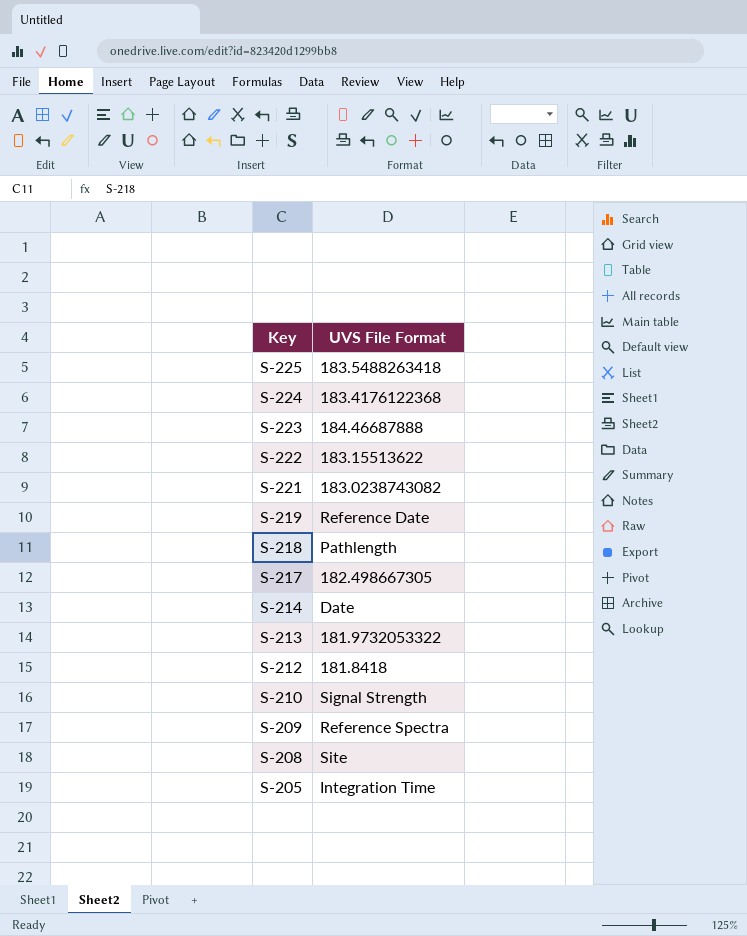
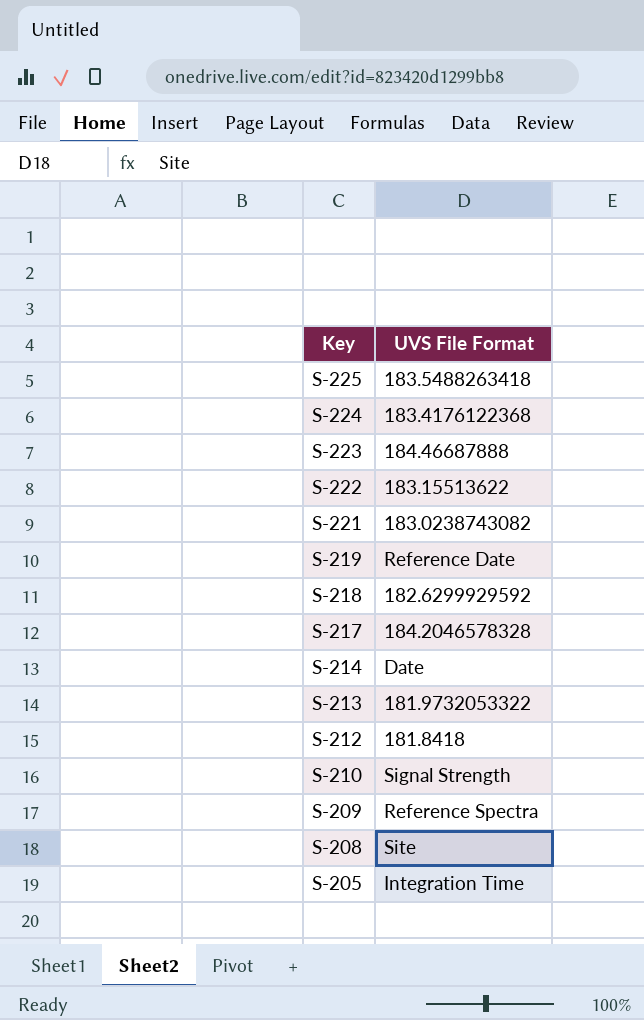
S-218 | UVS File Format: Pathlength -> 182.6299929592
S-217 | UVS File Format: 182.498667305 -> 184.2046578328

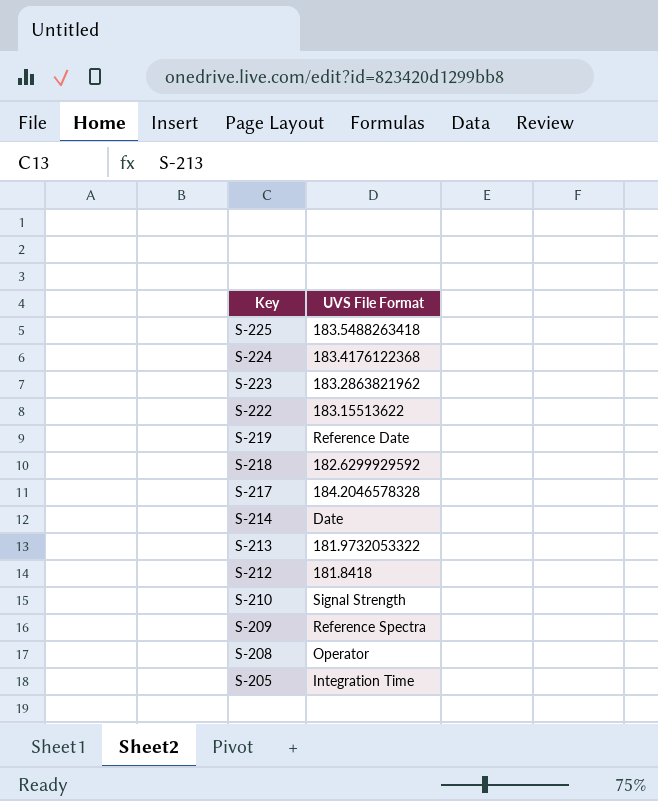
row S-221: 183.0238743082 -> none
S-223 | UVS File Format: 184.46687888 -> 183.2863821962
S-208 | UVS File Format: Site -> Operator

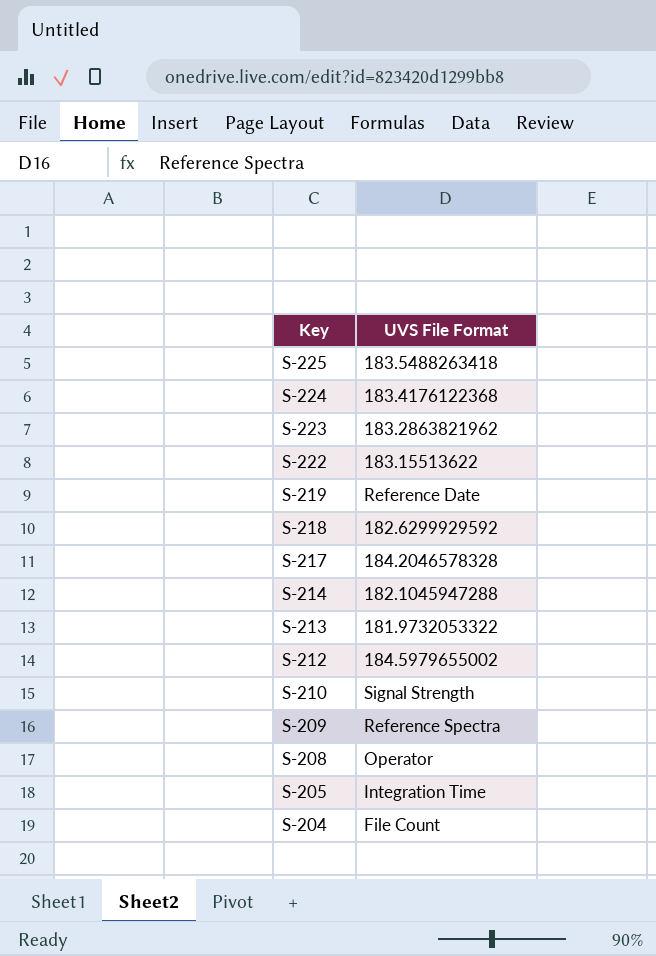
S-214 | UVS File Format: Date -> 182.1045947288
S-212 | UVS File Format: 181.8418 -> 184.5979655002
row S-204: none -> File Count

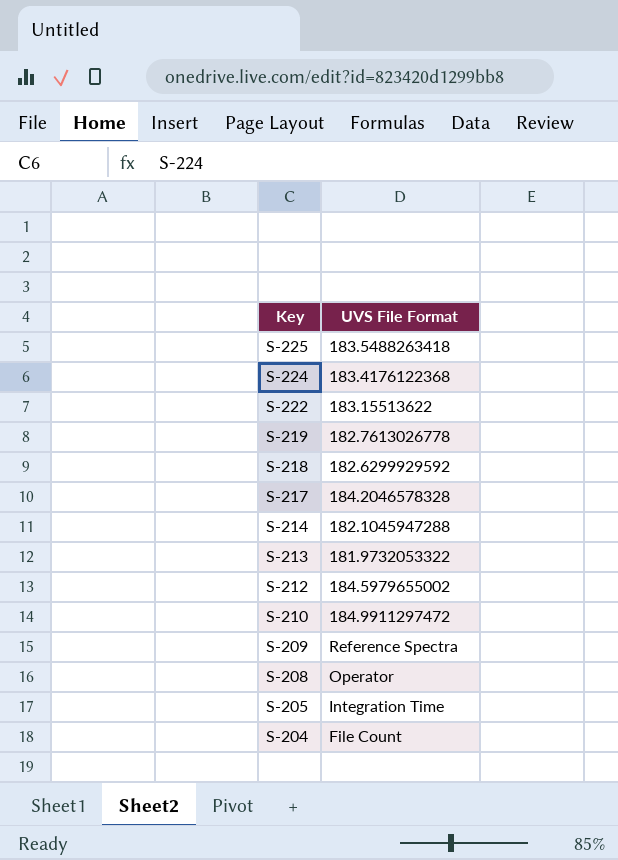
row S-223: 183.2863821962 -> none
S-219 | UVS File Format: Reference Date -> 182.7613026778
S-210 | UVS File Format: Signal Strength -> 184.9911297472

